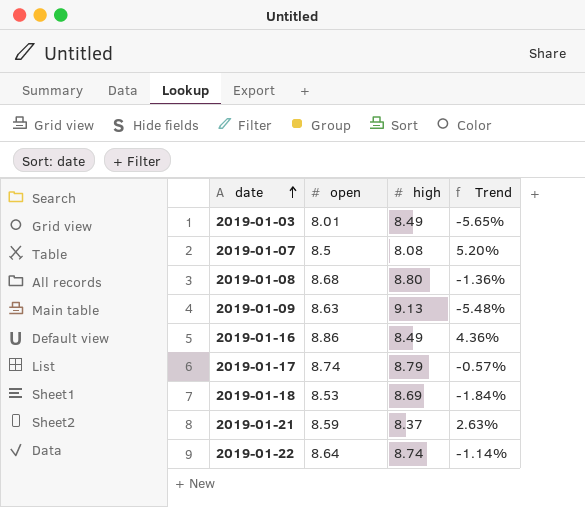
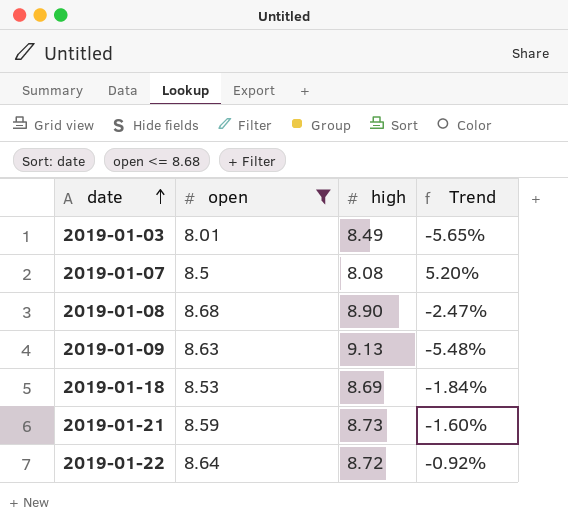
filter: none -> open <= 8.68
2019-01-08 | high: 8.80 -> 8.90
2019-01-08 | Trend: -1.36% -> -2.47%
2019-01-21 | high: 8.37 -> 8.73
2019-01-21 | Trend: 2.63% -> -1.60%
2019-01-22 | high: 8.74 -> 8.72
2019-01-22 | Trend: -1.14% -> -0.92%

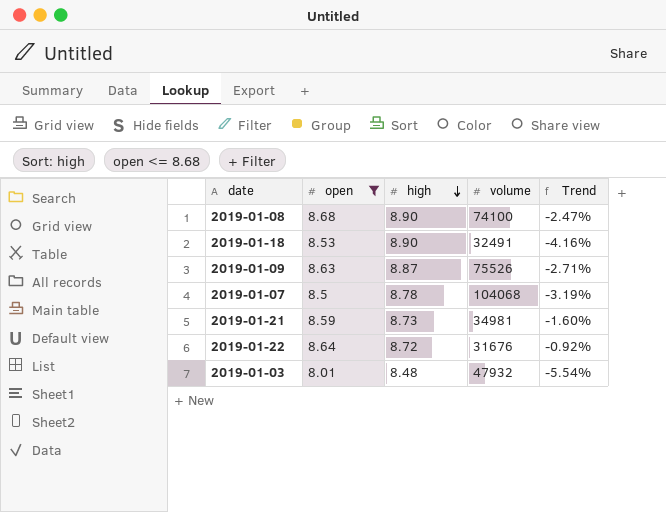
row order: date ascending -> high descending
column volume | position: none -> 4
2019-01-18 | high: 8.69 -> 8.90
2019-01-18 | Trend: -1.84% -> -4.16%
2019-01-09 | high: 9.13 -> 8.87
2019-01-09 | Trend: -5.48% -> -2.71%
2019-01-07 | high: 8.08 -> 8.78
2019-01-07 | Trend: 5.20% -> -3.19%
2019-01-03 | high: 8.49 -> 8.48
2019-01-03 | Trend: -5.65% -> -5.54%

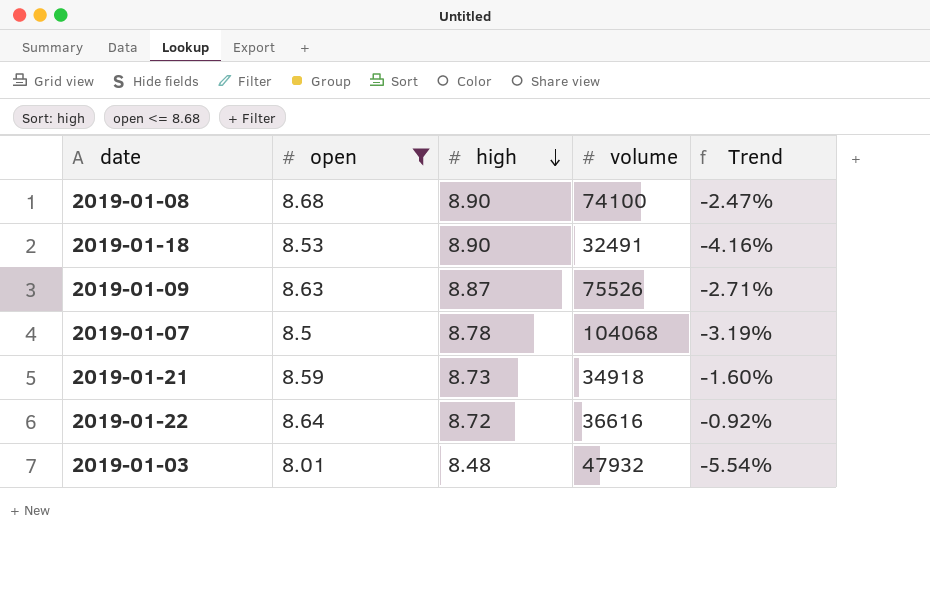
2019-01-21 | volume: 34981 -> 34918
2019-01-22 | volume: 31676 -> 36616

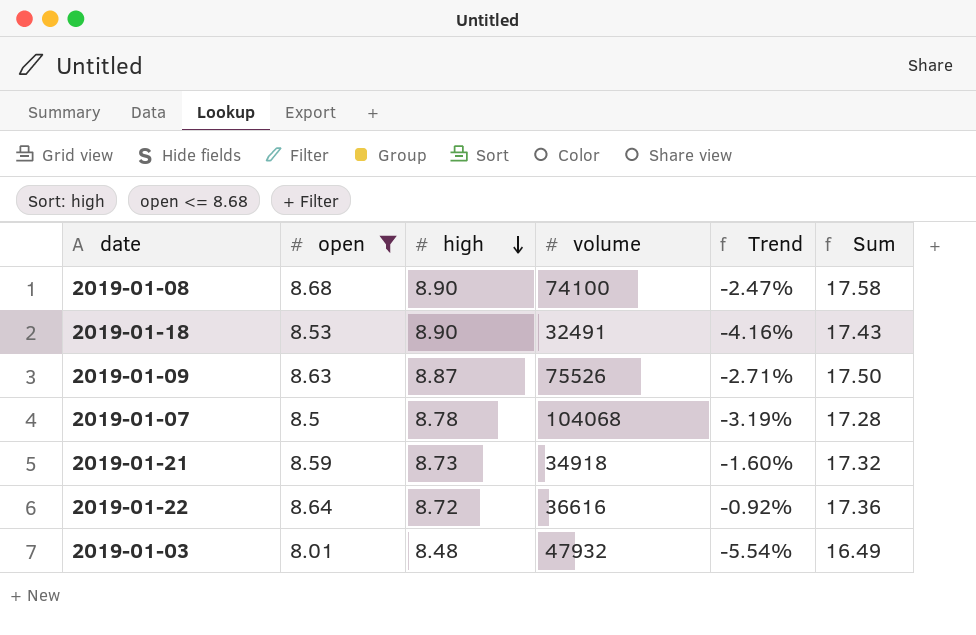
column Sum | formula: none -> [open] + [high]

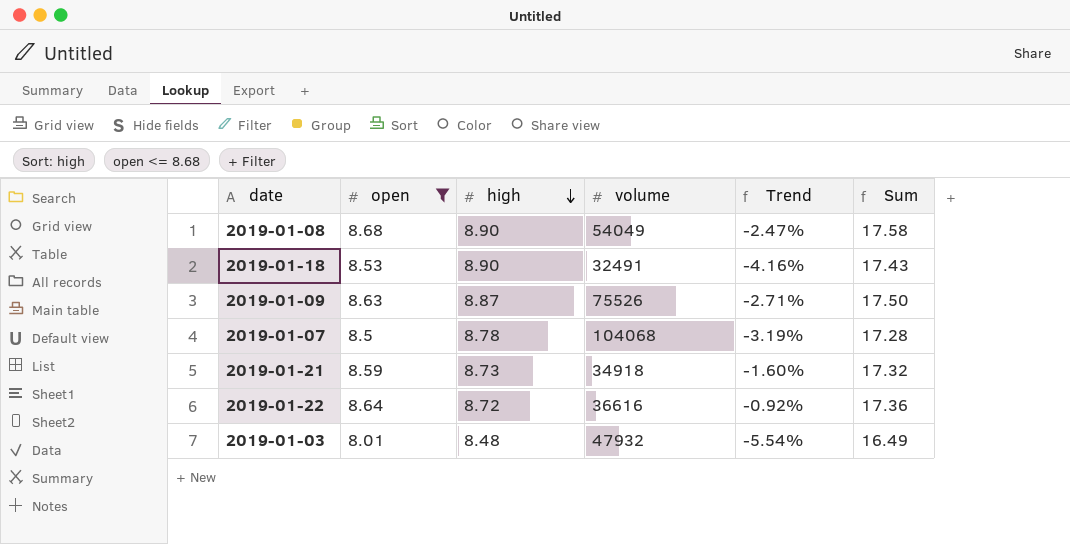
2019-01-08 | volume: 74100 -> 54049

